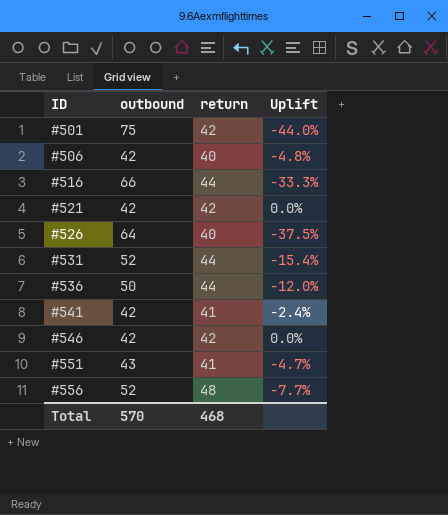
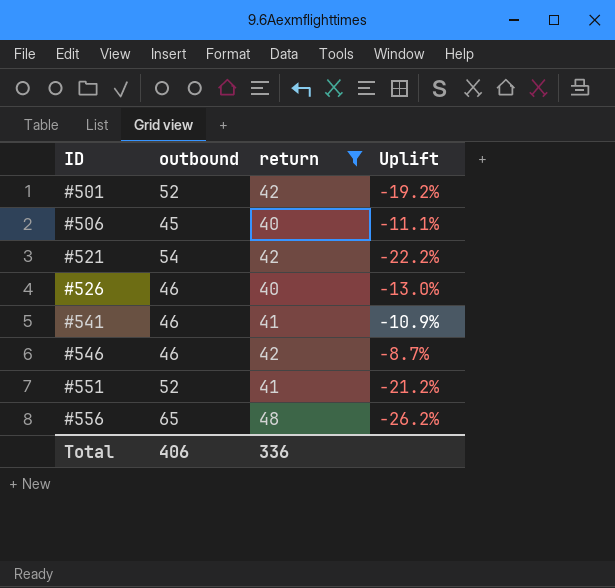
filter: none -> return != 44
#501 | outbound: 75 -> 52
#501 | Uplift: -44.0% -> -19.2%
#506 | outbound: 42 -> 45
#506 | Uplift: -4.8% -> -11.1%
#521 | outbound: 42 -> 54
#521 | Uplift: 0.0% -> -22.2%
#526 | outbound: 64 -> 46
#526 | Uplift: -37.5% -> -13.0%
#541 | outbound: 42 -> 46
#541 | Uplift: -2.4% -> -10.9%
#546 | outbound: 42 -> 46
#546 | Uplift: 0.0% -> -8.7%
#551 | outbound: 43 -> 52
#551 | Uplift: -4.7% -> -21.2%
#556 | outbound: 52 -> 65
#556 | Uplift: -7.7% -> -26.2%
Total | outbound: 570 -> 406
Total | return: 468 -> 336

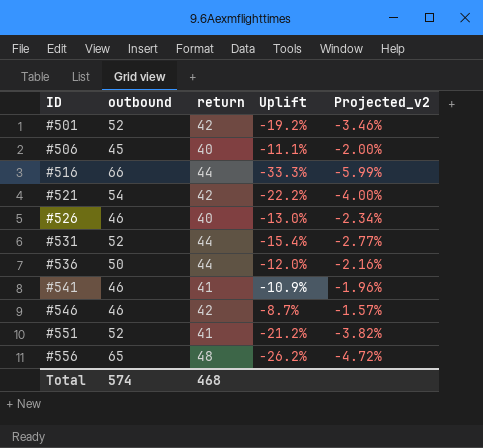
filter: return != 44 -> none
column Projected_v2 | formula: none -> [Uplift] * 0.18
Total | outbound: 406 -> 574
Total | return: 336 -> 468

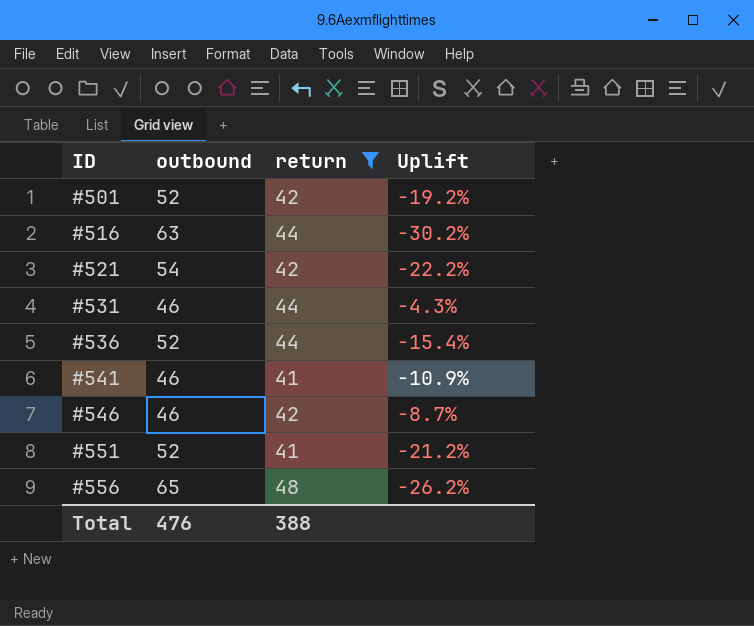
filter: none -> return != 40
column Projected_v2 | formula: [Uplift] * 0.18 -> none
#516 | outbound: 66 -> 63
#516 | Uplift: -33.3% -> -30.2%
#531 | outbound: 52 -> 46
#531 | Uplift: -15.4% -> -4.3%
#536 | outbound: 50 -> 52
#536 | Uplift: -12.0% -> -15.4%
Total | outbound: 574 -> 476
Total | return: 468 -> 388

